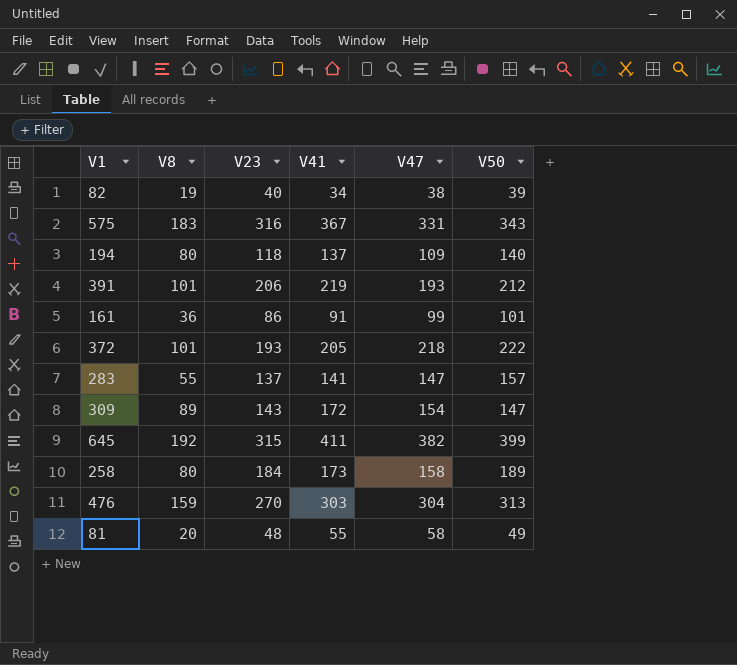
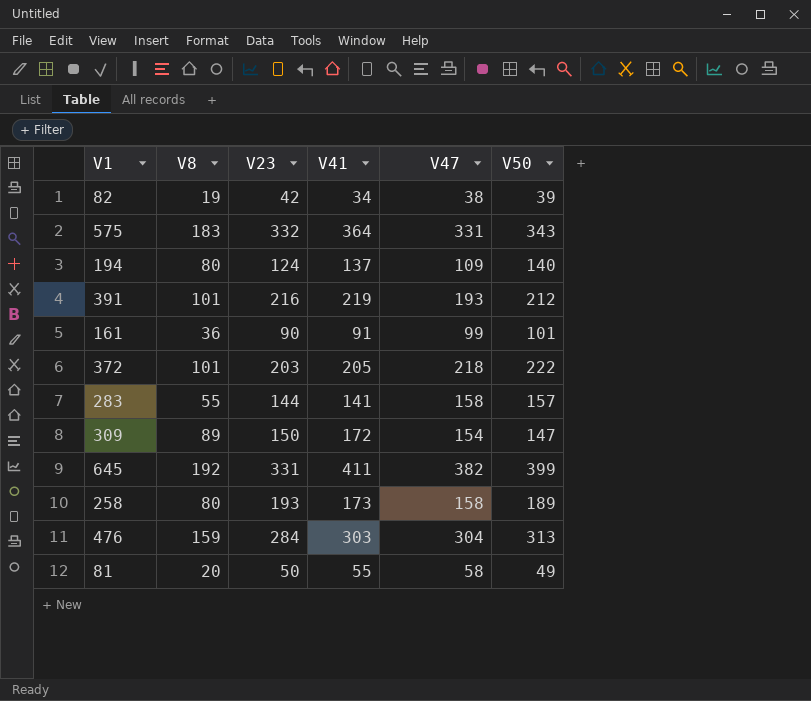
82 | V23: 40 -> 42
575 | V23: 316 -> 332
575 | V41: 367 -> 364
194 | V23: 118 -> 124
391 | V23: 206 -> 216
161 | V23: 86 -> 90
372 | V23: 193 -> 203
283 | V23: 137 -> 144
283 | V47: 147 -> 158
309 | V23: 143 -> 150
645 | V23: 315 -> 331
258 | V23: 184 -> 193
476 | V23: 270 -> 284
81 | V23: 48 -> 50

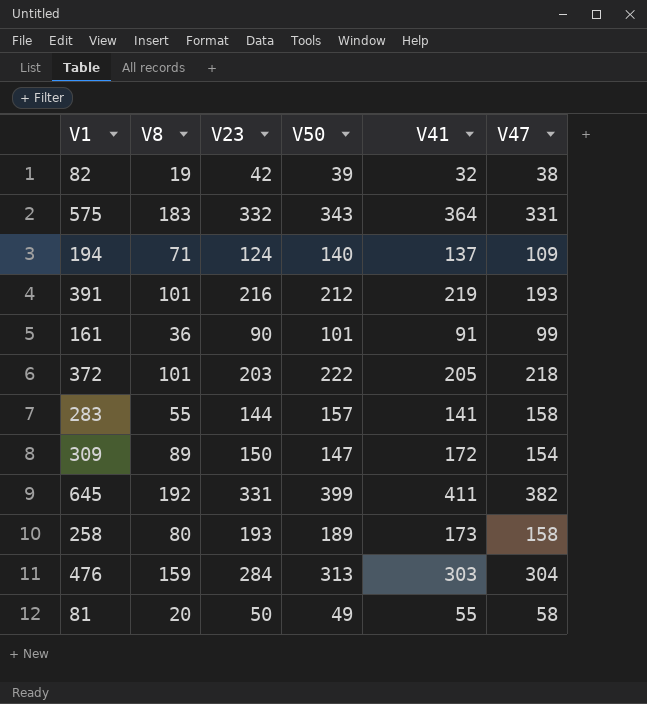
column V50 | position: 6 -> 4
82 | V41: 34 -> 32
194 | V8: 80 -> 71

